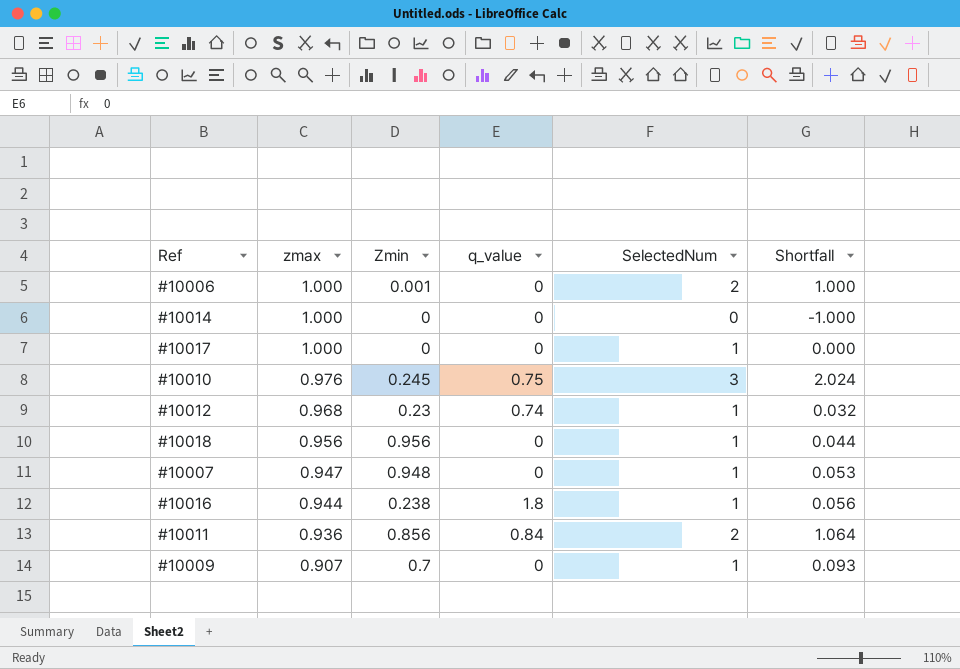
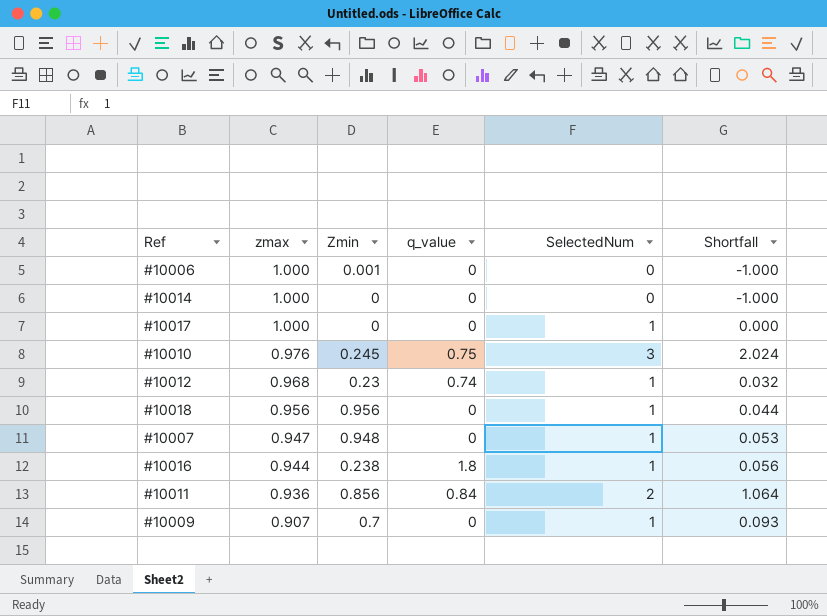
#10006 | SelectedNum: 2 -> 0
#10006 | Shortfall: 1.000 -> -1.000

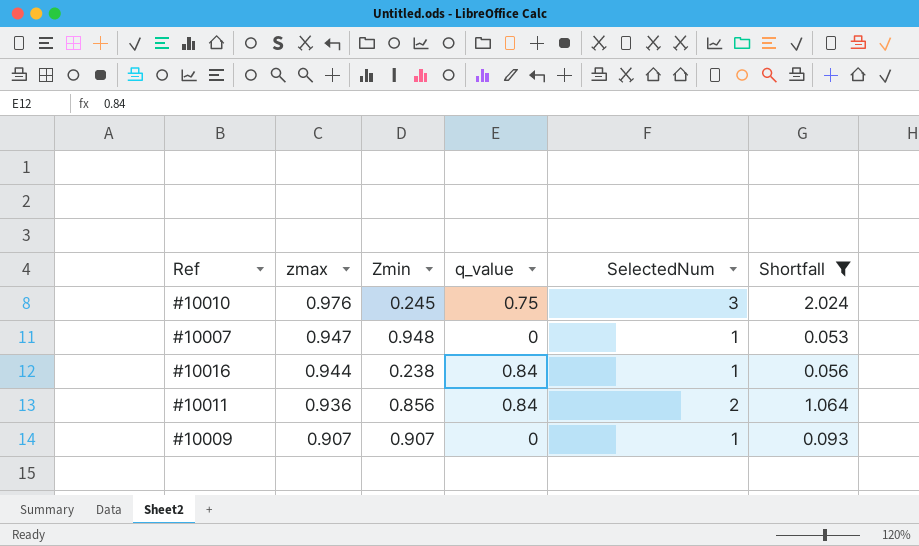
filter: none -> Shortfall >= 0.053
#10016 | q_value: 1.8 -> 0.84
#10009 | Zmin: 0.7 -> 0.907

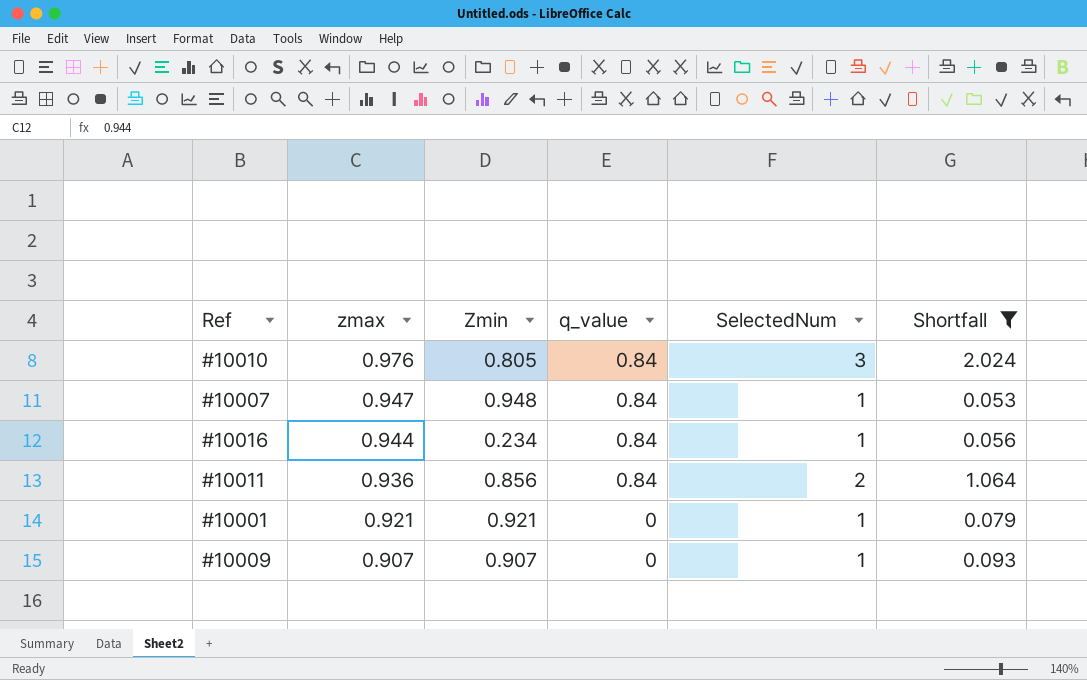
#10010 | Zmin: 0.245 -> 0.805
#10010 | q_value: 0.75 -> 0.84
#10007 | q_value: 0 -> 0.84
#10016 | Zmin: 0.238 -> 0.234
row #10001: none -> 0.921 | 0.921 | 0 | 1 | 0.079

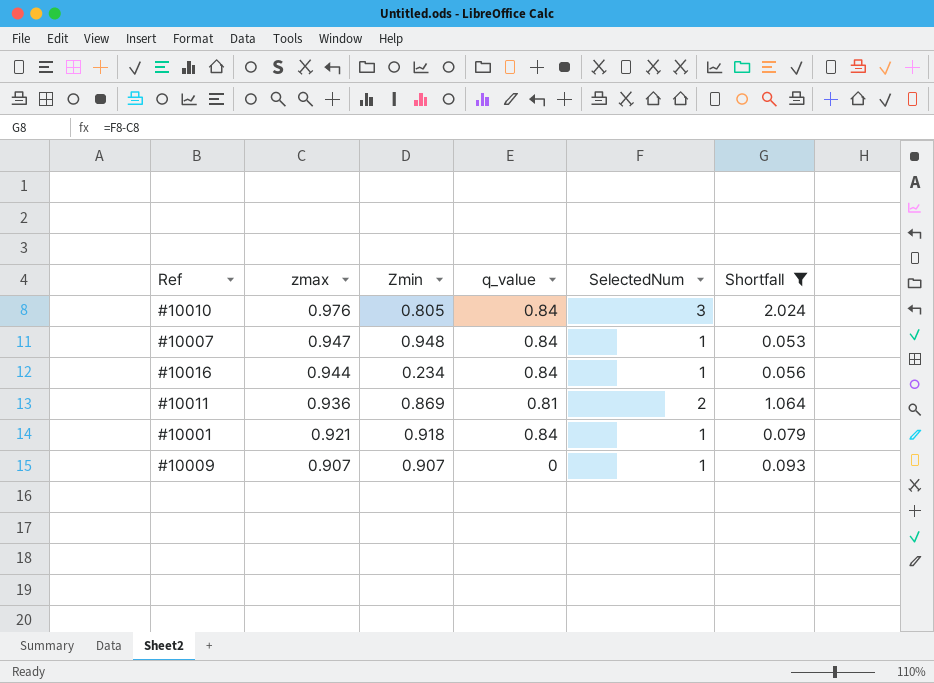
#10011 | Zmin: 0.856 -> 0.869
#10011 | q_value: 0.84 -> 0.81
#10001 | Zmin: 0.921 -> 0.918
#10001 | q_value: 0 -> 0.84

